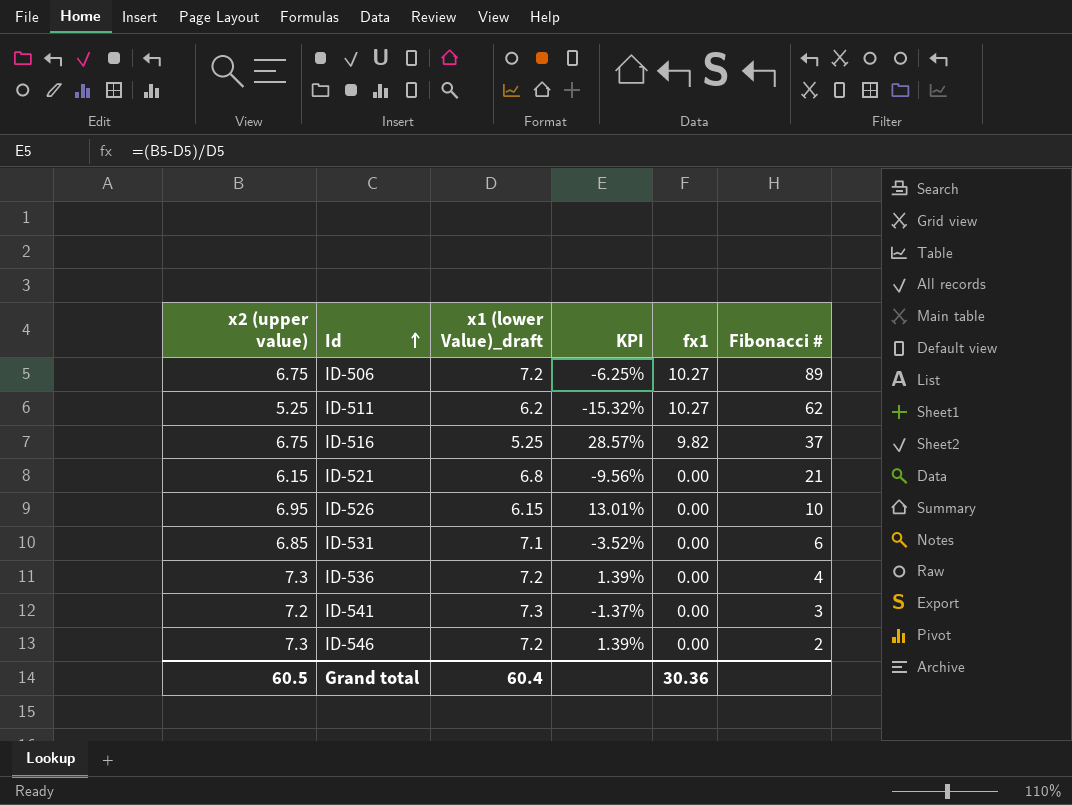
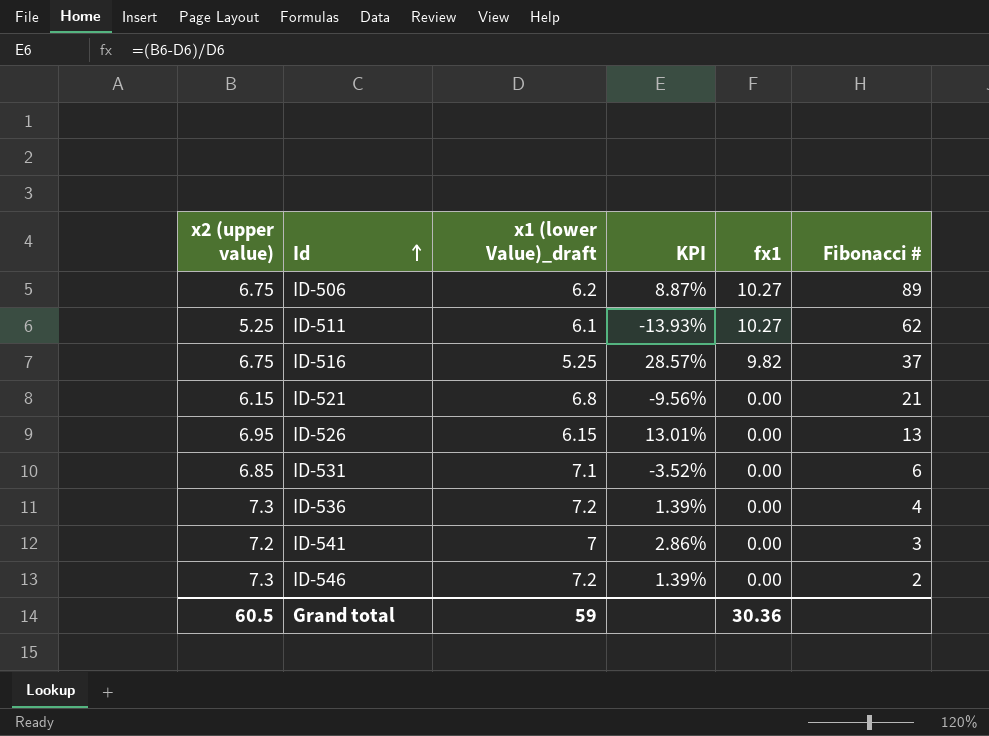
ID-506 | x1 (lower Value)_draft: 7.2 -> 6.2
ID-506 | KPI: -6.25% -> 8.87%
ID-511 | x1 (lower Value)_draft: 6.2 -> 6.1
ID-511 | KPI: -15.32% -> -13.93%
ID-526 | Fibonacci #: 10 -> 13
ID-541 | x1 (lower Value)_draft: 7.3 -> 7
ID-541 | KPI: -1.37% -> 2.86%
Grand total | x1 (lower Value)_draft: 60.4 -> 59

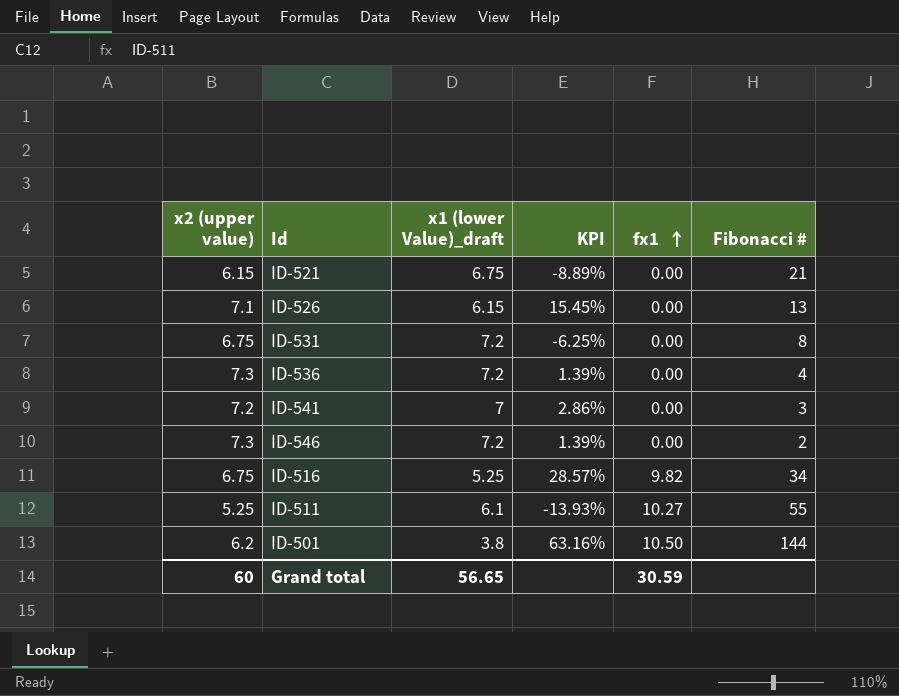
row order: Id ascending -> fx1 ascending
row ID-506: 6.75 | 6.2 | 8.87% | 10.27 | 89 -> none
ID-521 | x1 (lower Value)_draft: 6.8 -> 6.75
ID-521 | KPI: -9.56% -> -8.89%
ID-526 | x2 (upper value): 6.95 -> 7.1
ID-526 | KPI: 13.01% -> 15.45%
ID-531 | x2 (upper value): 6.85 -> 6.75
ID-531 | x1 (lower Value)_draft: 7.1 -> 7.2
ID-531 | KPI: -3.52% -> -6.25%
ID-531 | Fibonacci #: 6 -> 8
ID-516 | Fibonacci #: 37 -> 34
ID-511 | Fibonacci #: 62 -> 55
row ID-501: none -> 6.2 | 3.8 | 63.16% | 10.50 | 144
Grand total | x2 (upper value): 60.5 -> 60
Grand total | x1 (lower Value)_draft: 59 -> 56.65
Grand total | fx1: 30.36 -> 30.59

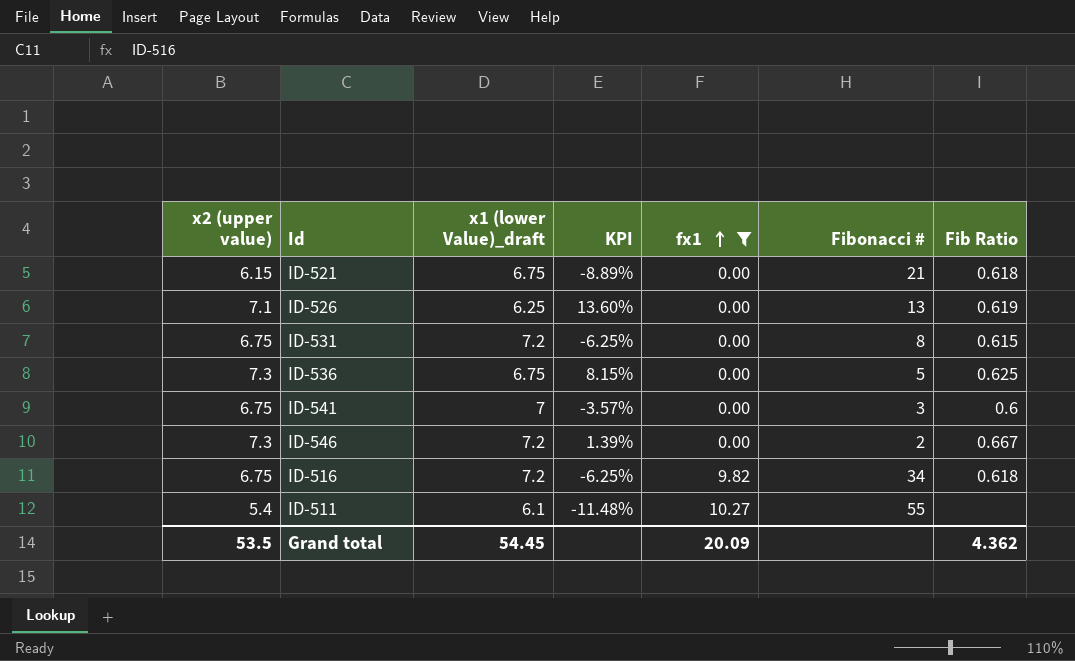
filter: none -> fx1 != 10.50
column Fib Ratio | position: none -> 7
ID-526 | x1 (lower Value)_draft: 6.15 -> 6.25
ID-526 | KPI: 15.45% -> 13.60%
ID-536 | x1 (lower Value)_draft: 7.2 -> 6.75
ID-536 | KPI: 1.39% -> 8.15%
ID-536 | Fibonacci #: 4 -> 5
ID-541 | x2 (upper value): 7.2 -> 6.75
ID-541 | KPI: 2.86% -> -3.57%
ID-516 | x1 (lower Value)_draft: 5.25 -> 7.2
ID-516 | KPI: 28.57% -> -6.25%
ID-511 | x2 (upper value): 5.25 -> 5.4
ID-511 | KPI: -13.93% -> -11.48%
Grand total | x2 (upper value): 60 -> 53.5
Grand total | x1 (lower Value)_draft: 56.65 -> 54.45
Grand total | fx1: 30.59 -> 20.09

